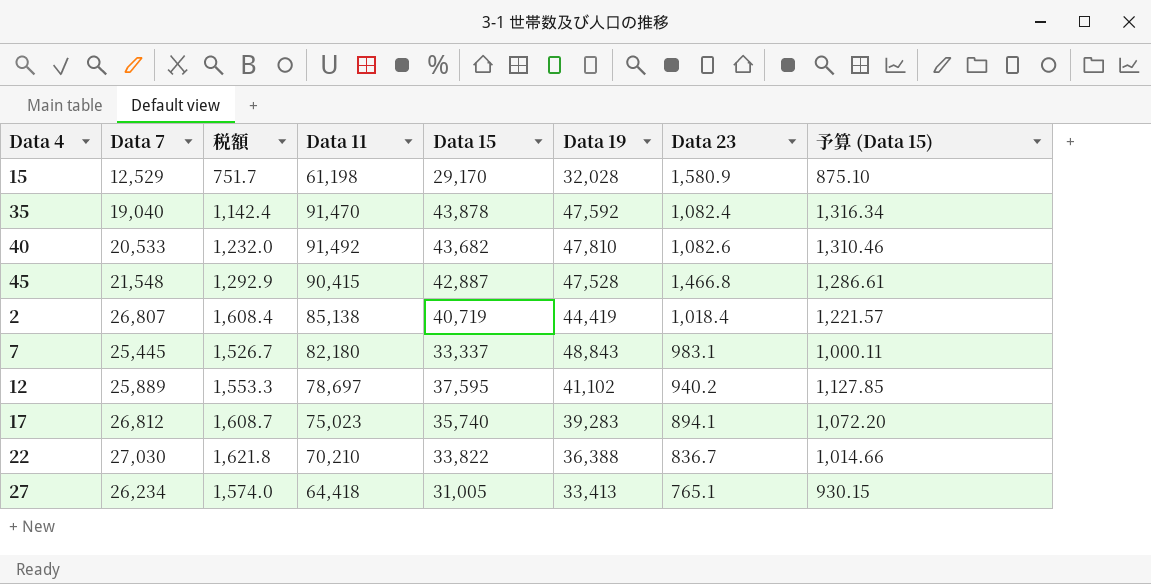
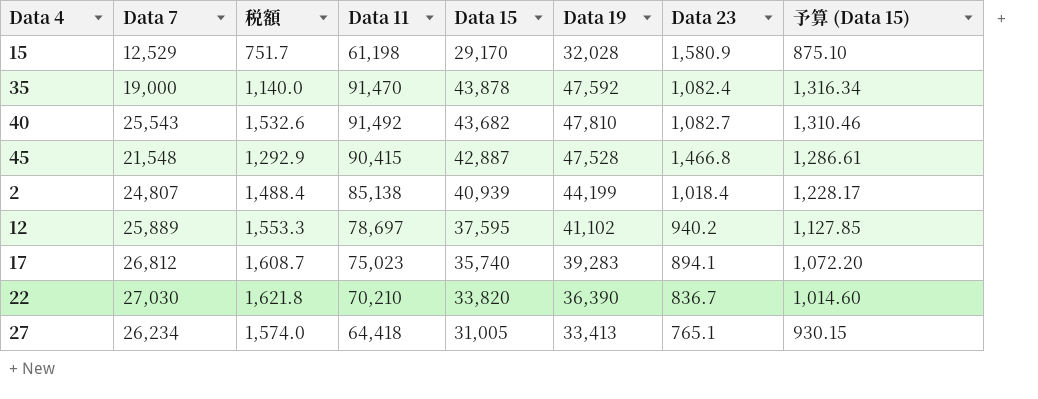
row 7: 25,445 | 1,526.7 | 82,180 | 33,337 | 48,843 | 983.1 | 1,000.11 -> none
35 | Data 7: 19,040 -> 19,000
35 | 税額: 1,142.4 -> 1,140.0
40 | Data 7: 20,533 -> 25,543
40 | 税額: 1,232.0 -> 1,532.6
40 | Data 23: 1,082.6 -> 1,082.7
2 | Data 7: 26,807 -> 24,807
2 | 税額: 1,608.4 -> 1,488.4
2 | Data 15: 40,719 -> 40,939
2 | Data 19: 44,419 -> 44,199
2 | 予算 (Data 15): 1,221.57 -> 1,228.17
22 | Data 15: 33,822 -> 33,820
22 | Data 19: 36,388 -> 36,390
22 | 予算 (Data 15): 1,014.66 -> 1,014.60

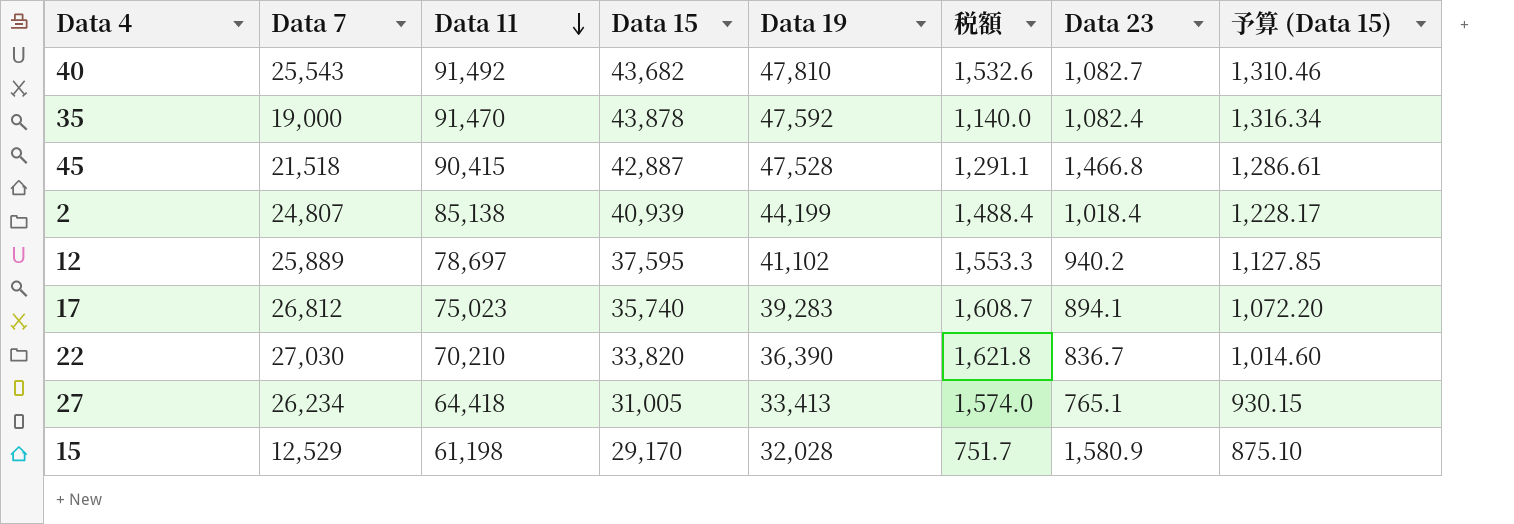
row order: none -> Data 11 descending
column 税額 | position: 3 -> 6
45 | Data 7: 21,548 -> 21,518
45 | 税額: 1,292.9 -> 1,291.1

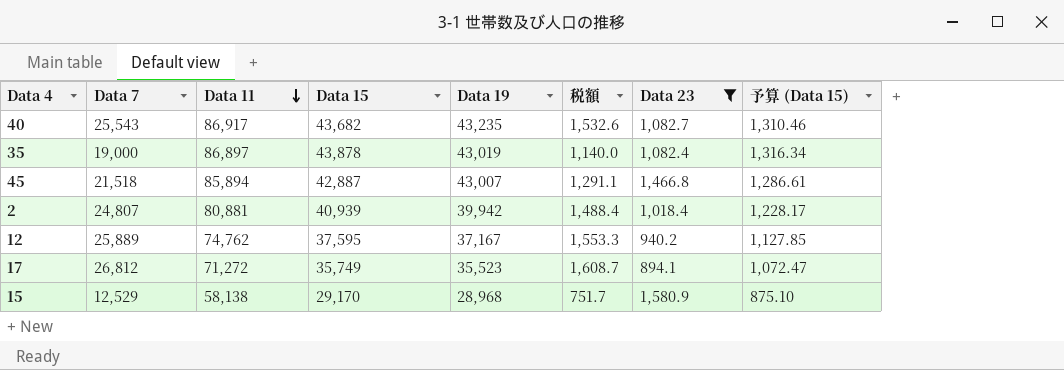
filter: none -> Data 23 >= 894.1
40 | Data 11: 91,492 -> 86,917
40 | Data 19: 47,810 -> 43,235
35 | Data 11: 91,470 -> 86,897
35 | Data 19: 47,592 -> 43,019
45 | Data 11: 90,415 -> 85,894
45 | Data 19: 47,528 -> 43,007
2 | Data 11: 85,138 -> 80,881
2 | Data 19: 44,199 -> 39,942
12 | Data 11: 78,697 -> 74,762
12 | Data 19: 41,102 -> 37,167
17 | Data 11: 75,023 -> 71,272
17 | Data 15: 35,740 -> 35,749
17 | Data 19: 39,283 -> 35,523
17 | 予算 (Data 15): 1,072.20 -> 1,072.47
15 | Data 11: 61,198 -> 58,138
15 | Data 19: 32,028 -> 28,968

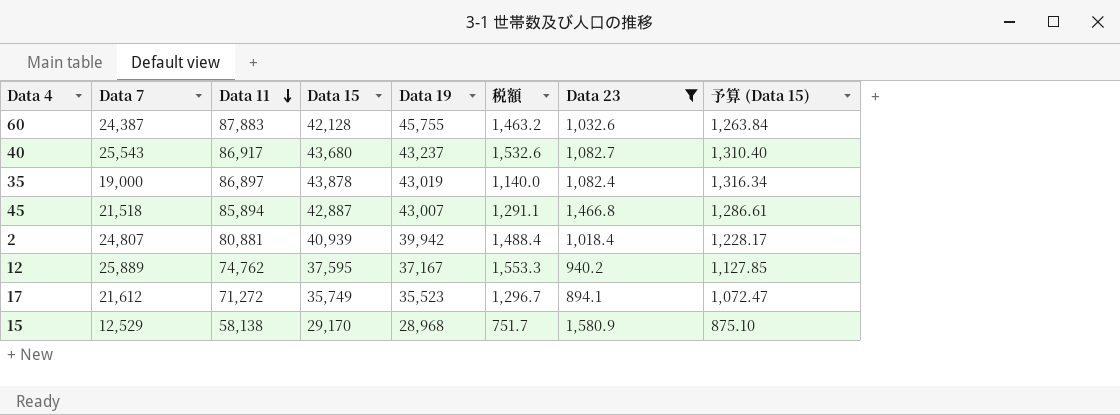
row 60: none -> 24,387 | 87,883 | 42,128 | 45,755 | 1,463.2 | 1,032.6 | 1,263.84
40 | Data 15: 43,682 -> 43,680
40 | Data 19: 43,235 -> 43,237
40 | 予算 (Data 15): 1,310.46 -> 1,310.40
17 | Data 7: 26,812 -> 21,612
17 | 税額: 1,608.7 -> 1,296.7

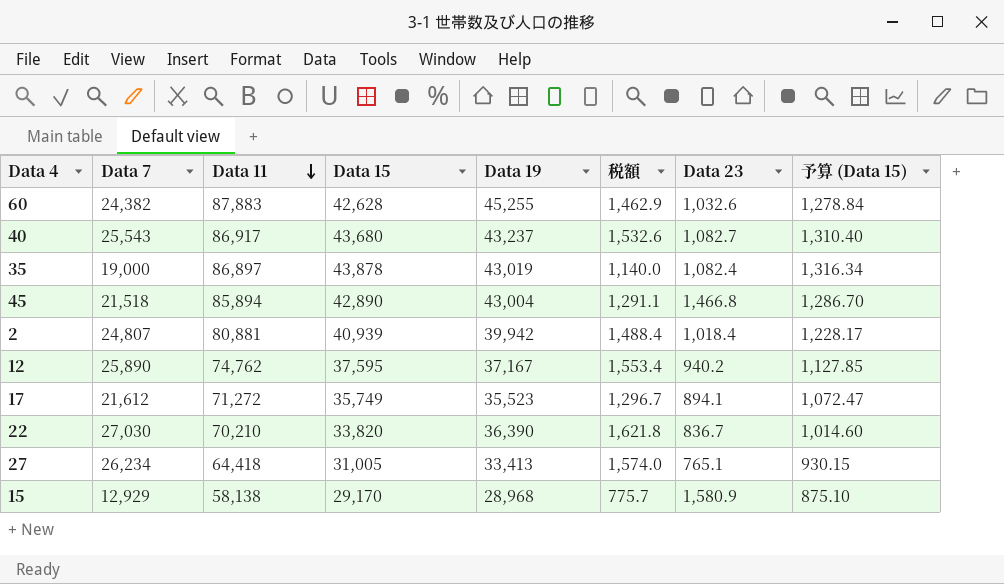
filter: Data 23 >= 894.1 -> none
60 | Data 7: 24,387 -> 24,382
60 | Data 15: 42,128 -> 42,628
60 | Data 19: 45,755 -> 45,255
60 | 税額: 1,463.2 -> 1,462.9
60 | 予算 (Data 15): 1,263.84 -> 1,278.84
45 | Data 15: 42,887 -> 42,890
45 | Data 19: 43,007 -> 43,004
45 | 予算 (Data 15): 1,286.61 -> 1,286.70
12 | Data 7: 25,889 -> 25,890
12 | 税額: 1,553.3 -> 1,553.4
15 | Data 7: 12,529 -> 12,929
15 | 税額: 751.7 -> 775.7

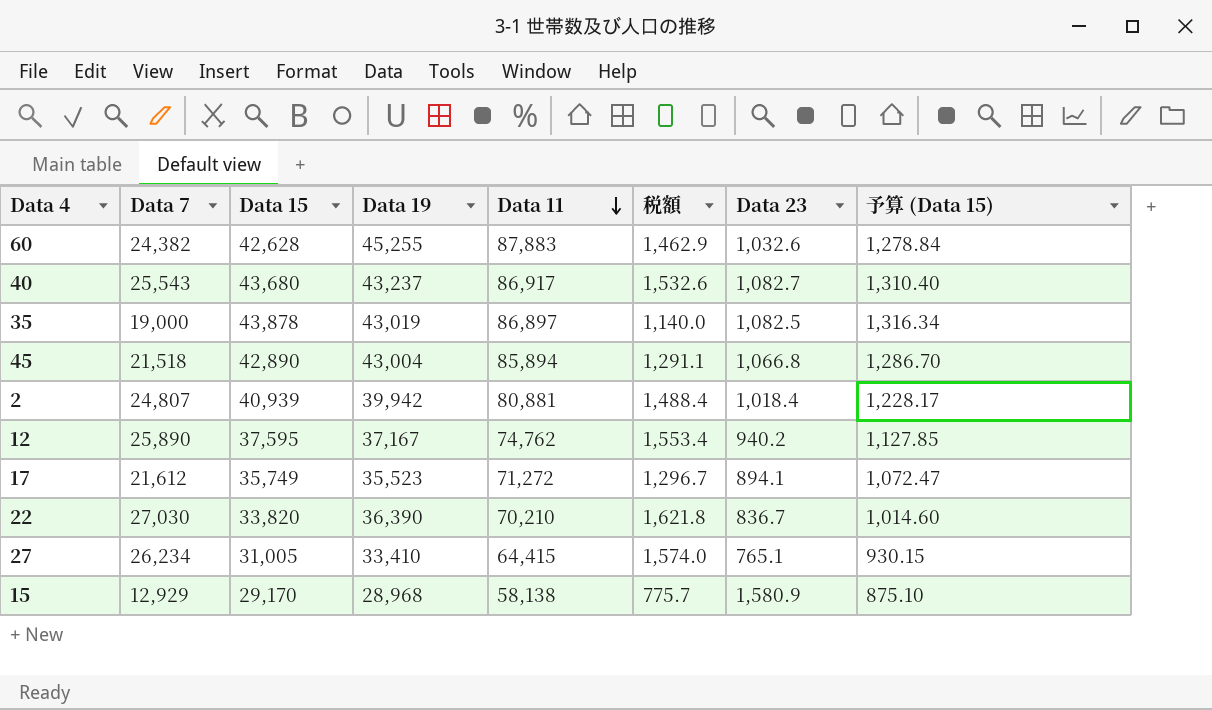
column Data 11 | position: 3 -> 5
35 | Data 23: 1,082.4 -> 1,082.5
45 | Data 23: 1,466.8 -> 1,066.8
27 | Data 19: 33,413 -> 33,410
27 | Data 11: 64,418 -> 64,415

